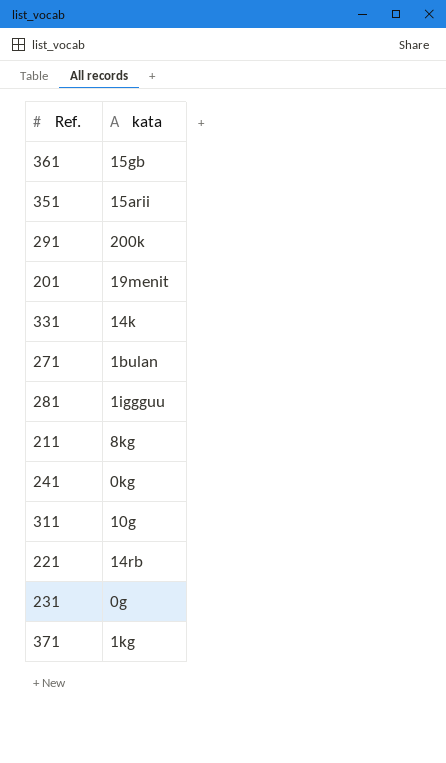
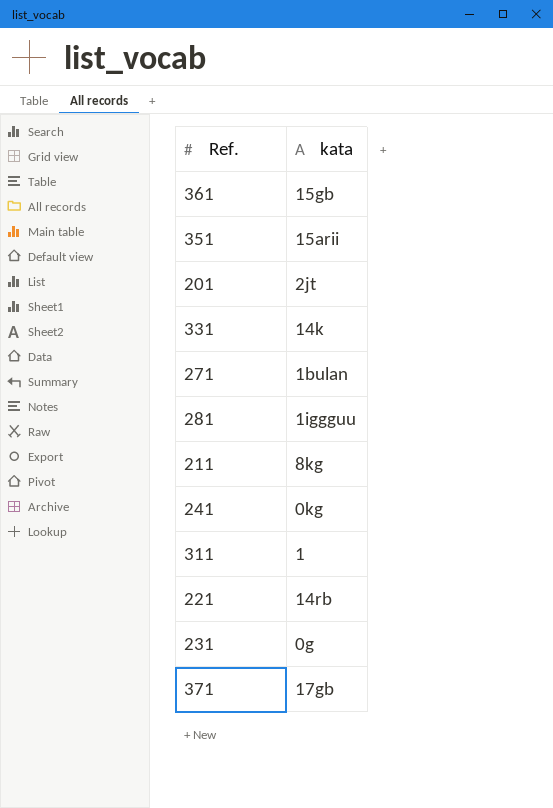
row 291: 200k -> none
201 | kata: 19menit -> 2jt
311 | kata: 10g -> 1
371 | kata: 1kg -> 17gb

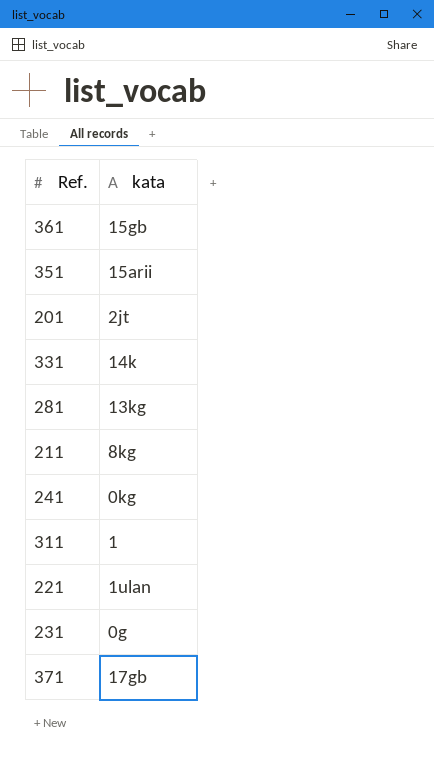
row 271: 1bulan -> none
281 | kata: 1iggguu -> 13kg
221 | kata: 14rb -> 1ulan

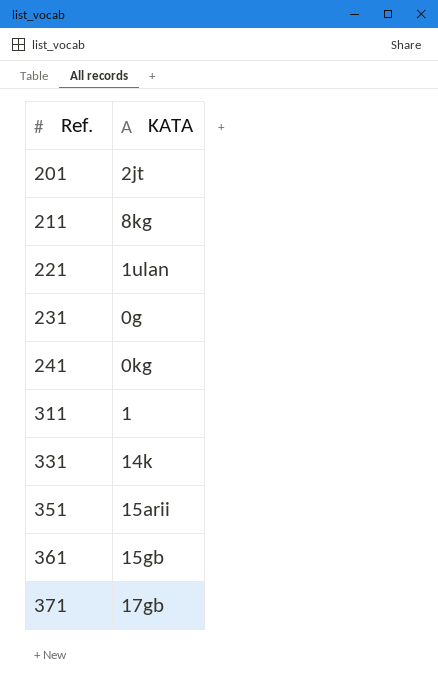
row order: none -> Ref. ascending
column name: kata -> KATA
row 281: 13kg -> none

